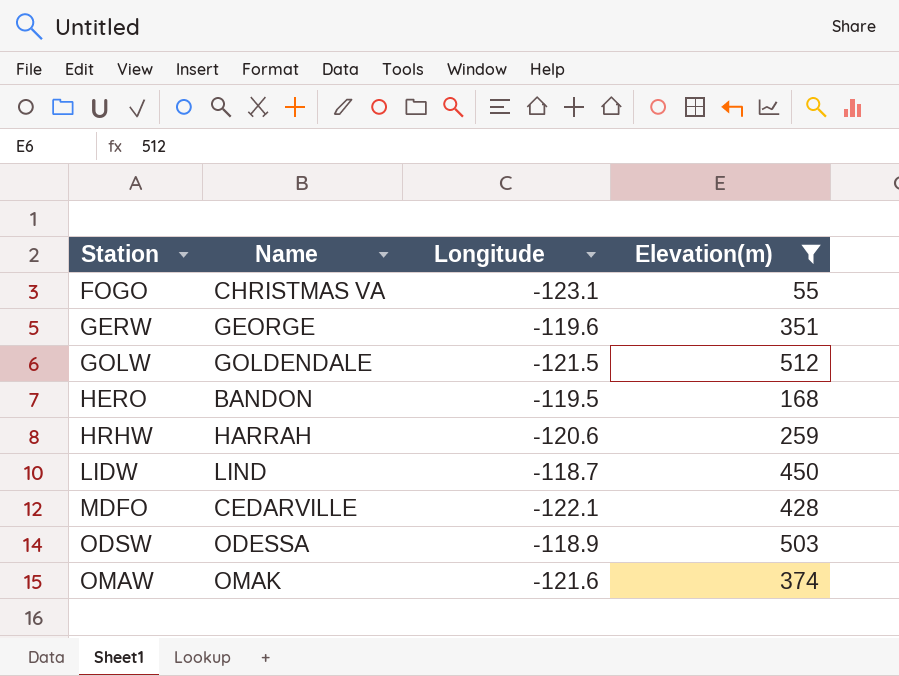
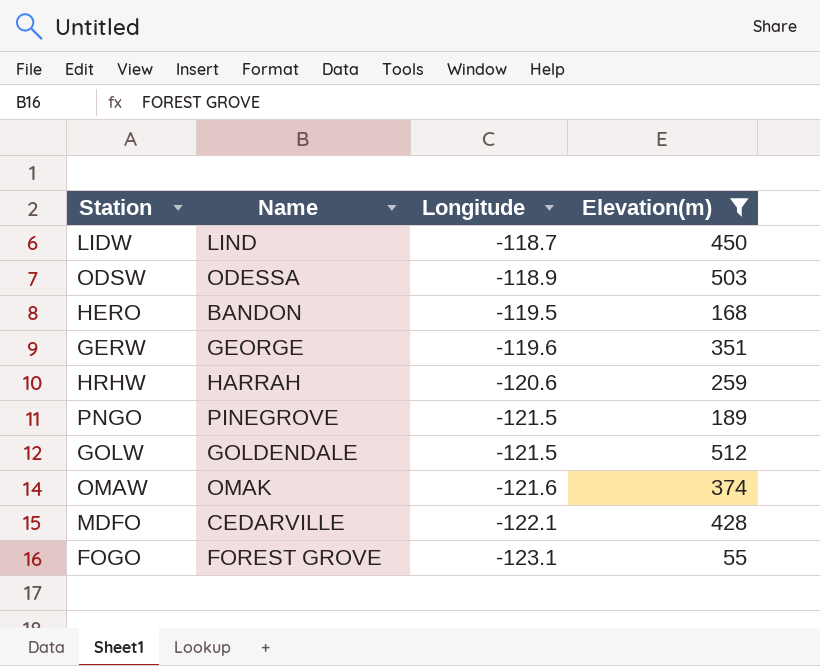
row order: Station ascending -> Longitude descending
row PNGO: none -> PINEGROVE | -121.5 | 189
FOGO | Name: CHRISTMAS VA -> FOREST GROVE

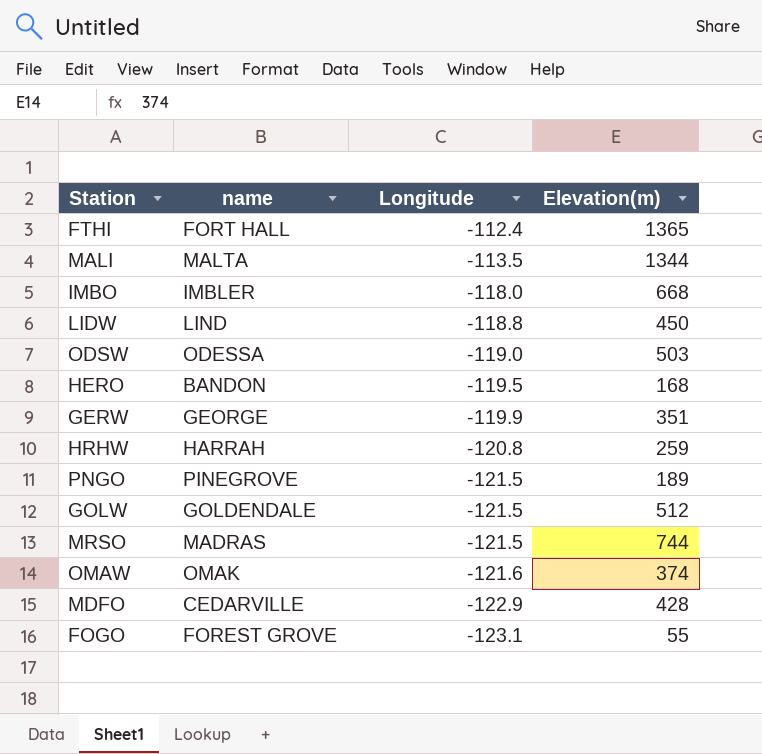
filter: Elevation(m) <= 512 -> none
column name: Name -> name
LIDW | Longitude: -118.7 -> -118.8
ODSW | Longitude: -118.9 -> -119.0
GERW | Longitude: -119.6 -> -119.9
HRHW | Longitude: -120.6 -> -120.8
MDFO | Longitude: -122.1 -> -122.9

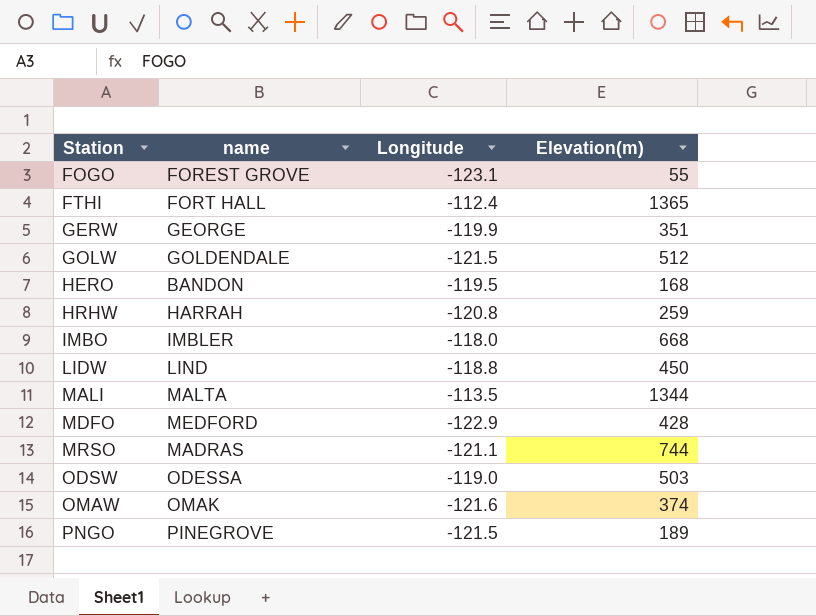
row order: Longitude descending -> Station ascending
MDFO | name: CEDARVILLE -> MEDFORD
MRSO | Longitude: -121.5 -> -121.1

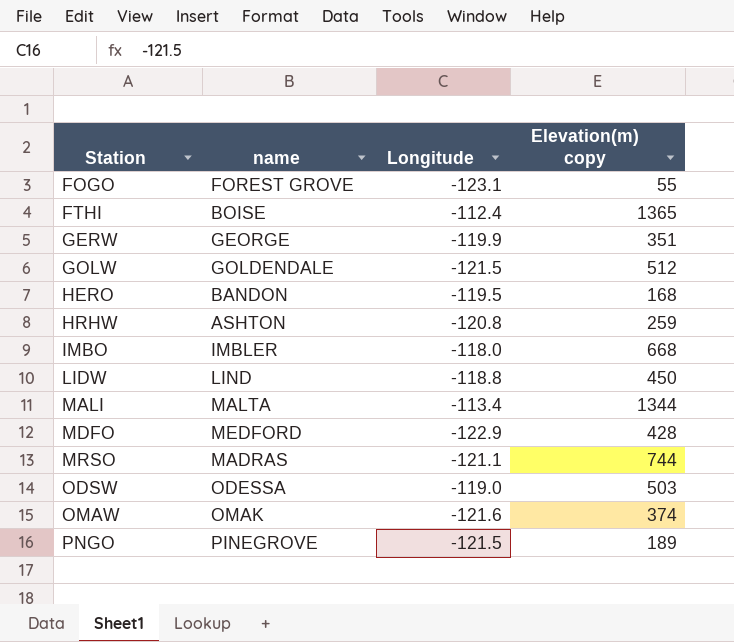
column name: Elevation(m) -> Elevation(m) copy
FTHI | name: FORT HALL -> BOISE
HRHW | name: HARRAH -> ASHTON
MALI | Longitude: -113.5 -> -113.4

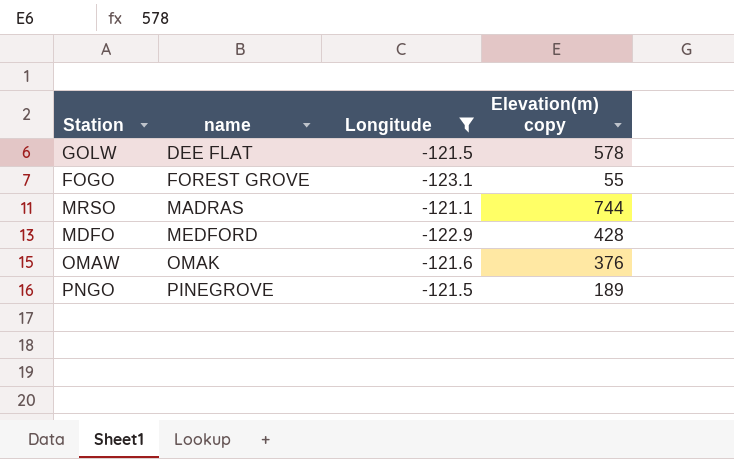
filter: none -> Longitude <= -121.1
row order: Station ascending -> name ascending
GOLW | name: GOLDENDALE -> DEE FLAT
GOLW | Elevation(m) copy: 512 -> 578
OMAW | Elevation(m) copy: 374 -> 376

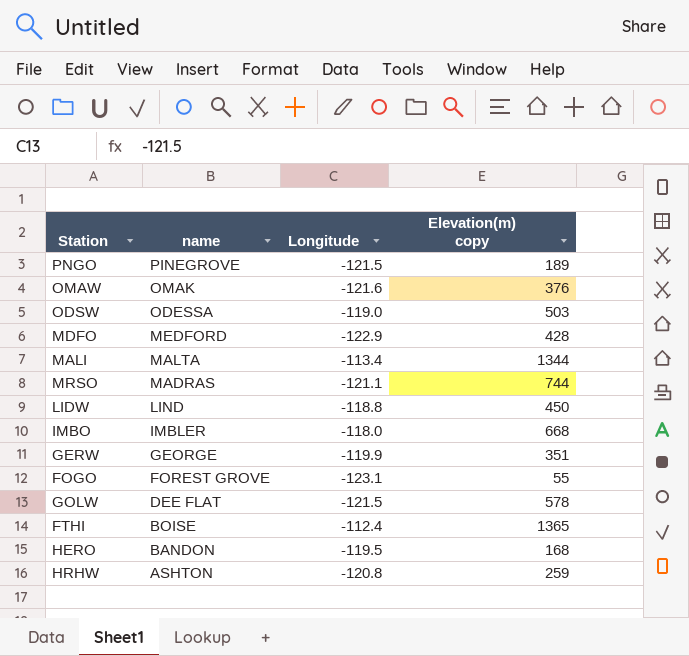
filter: Longitude <= -121.1 -> none
row order: name ascending -> name descending

